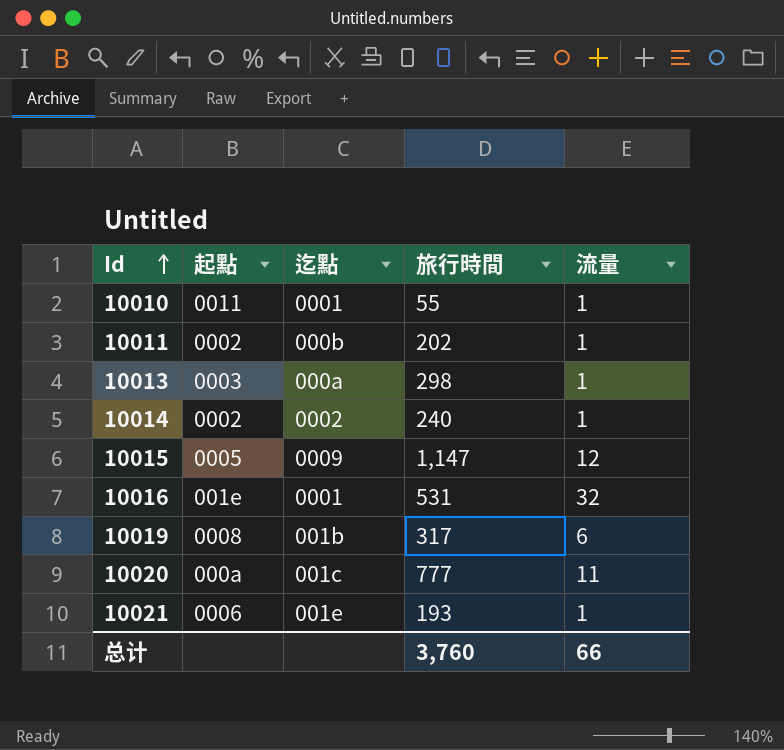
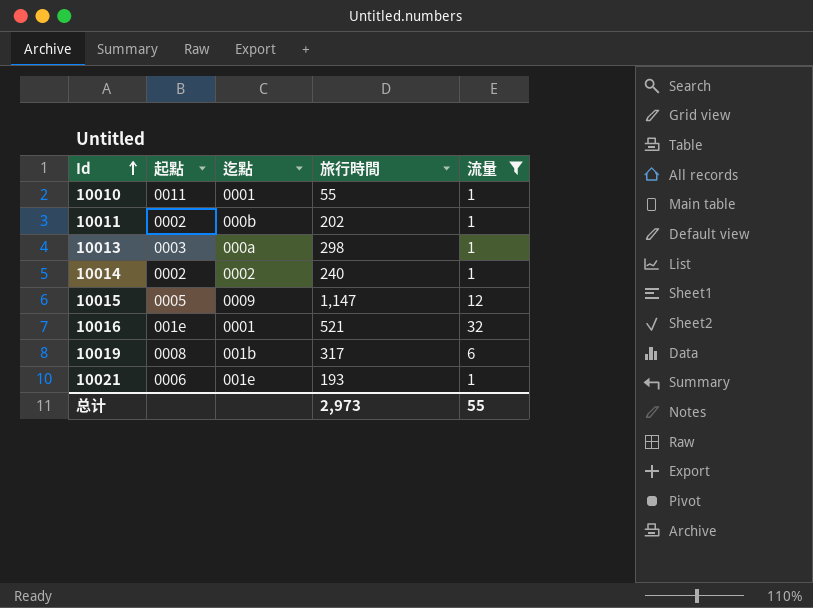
filter: none -> 流量 != 11
10016 | 旅行時間: 531 -> 521
总计 | 旅行時間: 3,760 -> 2,973
总计 | 流量: 66 -> 55

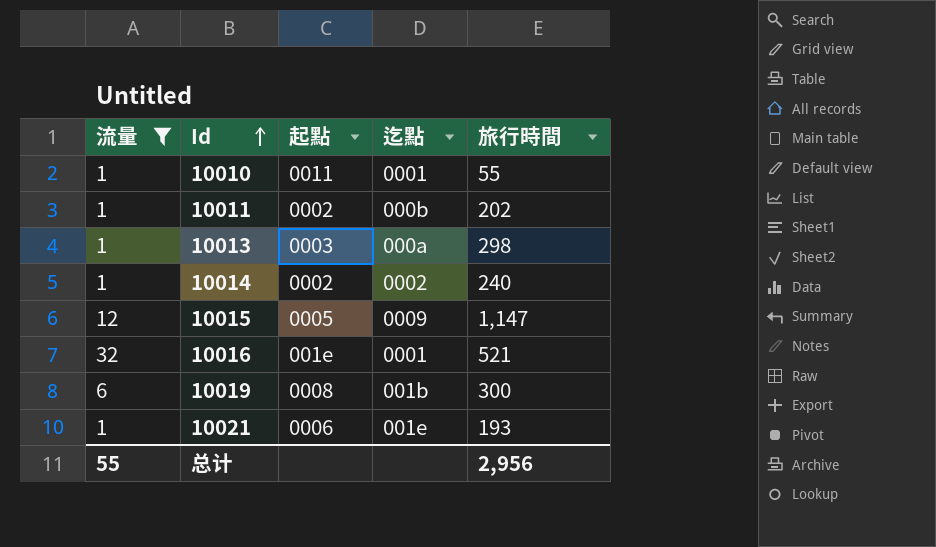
column 流量 | position: 5 -> 1
10019 | 旅行時間: 317 -> 300
总计 | 旅行時間: 2,973 -> 2,956

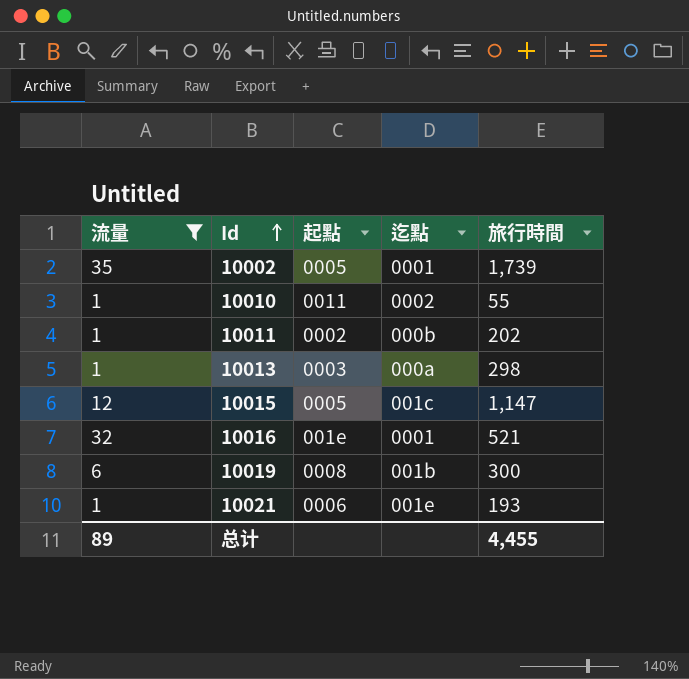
row 10014: 1 | 0002 | 0002 | 240 -> none
row 10002: none -> 35 | 0005 | 0001 | 1,739
10010 | 迄點: 0001 -> 0002
10015 | 迄點: 0009 -> 001c
总计 | 流量: 55 -> 89
总计 | 旅行時間: 2,956 -> 4,455

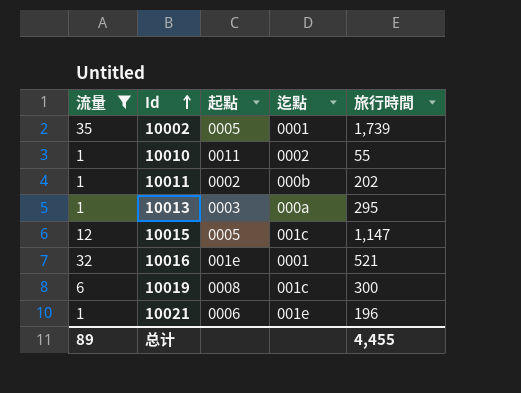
10013 | 旅行時間: 298 -> 295
10019 | 迄點: 001b -> 001c
10021 | 旅行時間: 193 -> 196

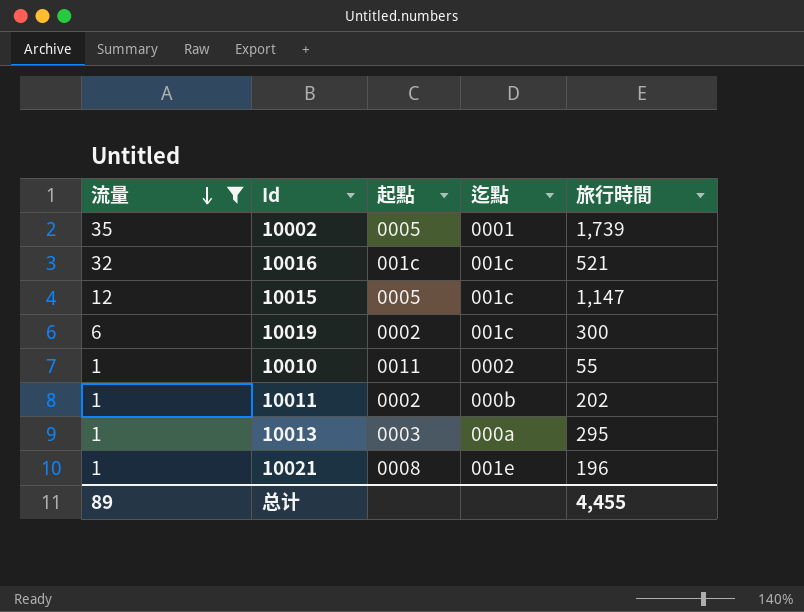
row order: Id ascending -> 流量 descending
10016 | 起點: 001e -> 001c
10016 | 迄點: 0001 -> 001c
10019 | 起點: 0008 -> 0002
10021 | 起點: 0006 -> 0008

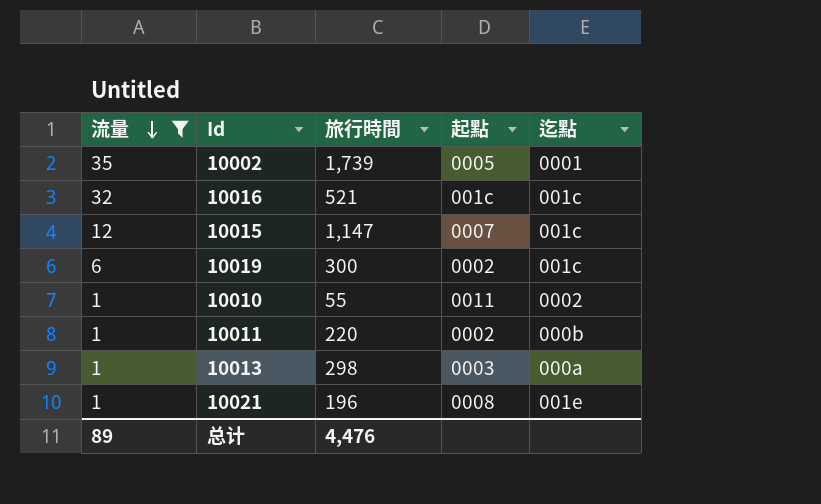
column 旅行時間 | position: 5 -> 3
10015 | 起點: 0005 -> 0007
10011 | 旅行時間: 202 -> 220
10013 | 旅行時間: 295 -> 298
总计 | 旅行時間: 4,455 -> 4,476

